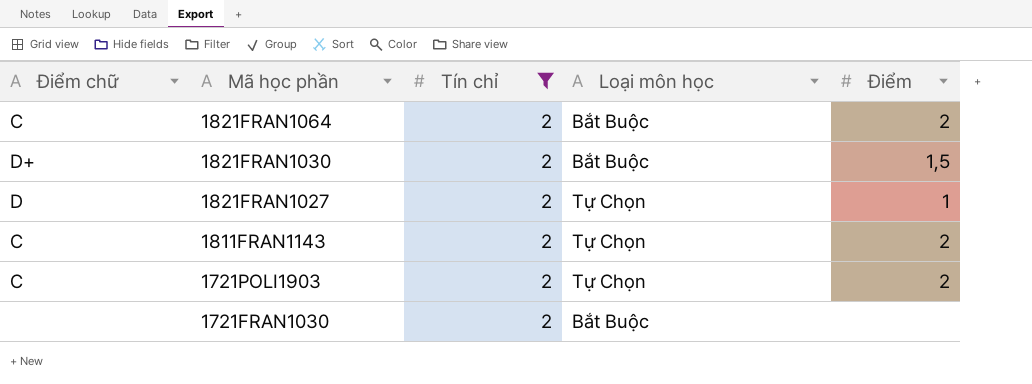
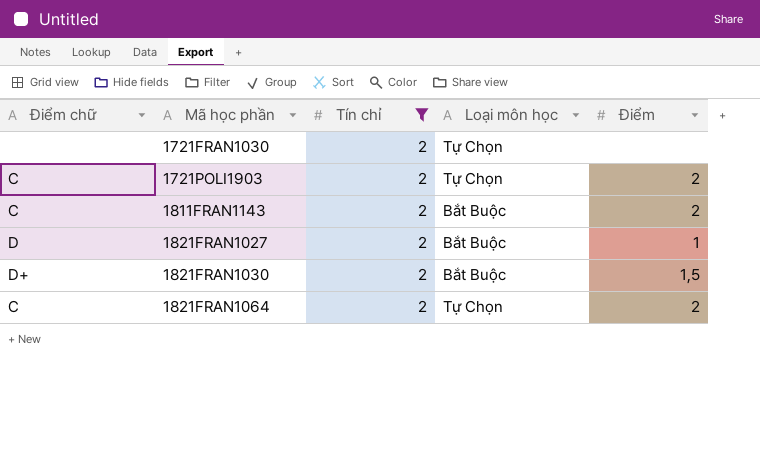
row order: Mã học phần descending -> Mã học phần ascending
1721FRAN1030 | Loại môn học: Bắt Buộc -> Tự Chọn
1811FRAN1143 | Loại môn học: Tự Chọn -> Bắt Buộc
1821FRAN1027 | Loại môn học: Tự Chọn -> Bắt Buộc
1821FRAN1064 | Loại môn học: Bắt Buộc -> Tự Chọn

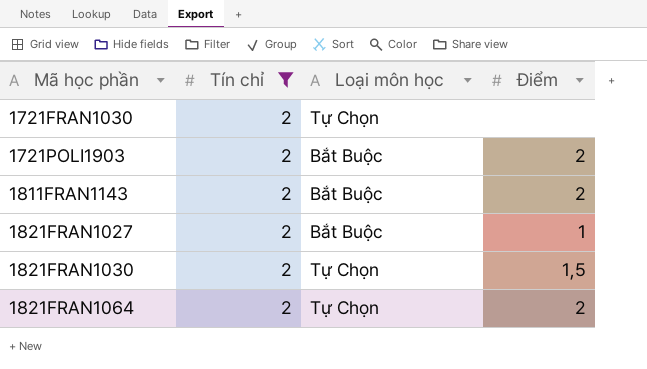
column Điểm chữ | position: 1 -> none
1721POLI1903 | Loại môn học: Tự Chọn -> Bắt Buộc
1821FRAN1030 | Loại môn học: Bắt Buộc -> Tự Chọn

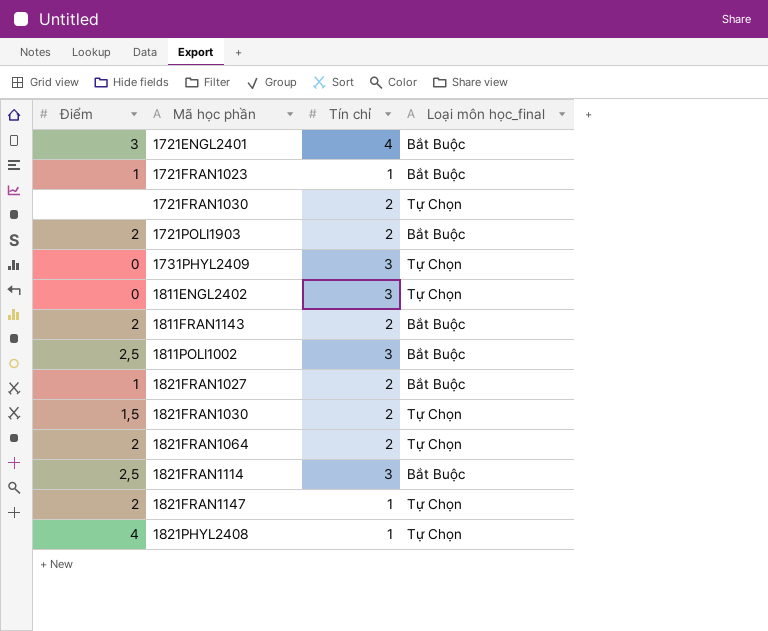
filter: Tín chỉ = 2 -> none
column Điểm | position: 4 -> 1
column name: Loại môn học -> Loại môn học_final

